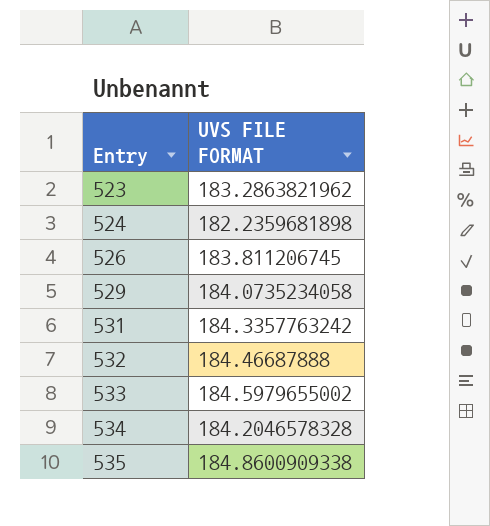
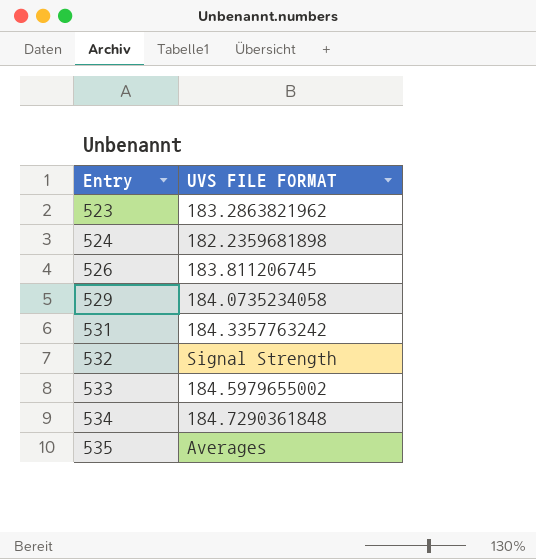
532 | UVS FILE FORMAT: 184.46687888 -> Signal Strength
534 | UVS FILE FORMAT: 184.2046578328 -> 184.7290361848
535 | UVS FILE FORMAT: 184.8600909338 -> Averages

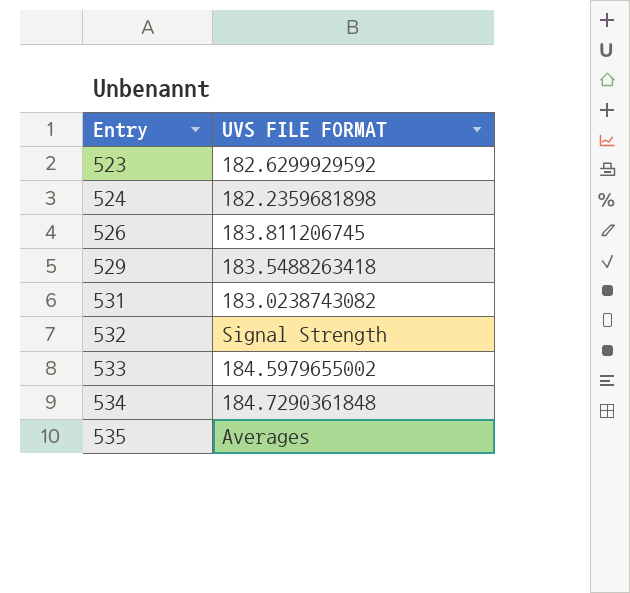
523 | UVS FILE FORMAT: 183.2863821962 -> 182.6299929592
529 | UVS FILE FORMAT: 184.0735234058 -> 183.5488263418
531 | UVS FILE FORMAT: 184.3357763242 -> 183.0238743082

